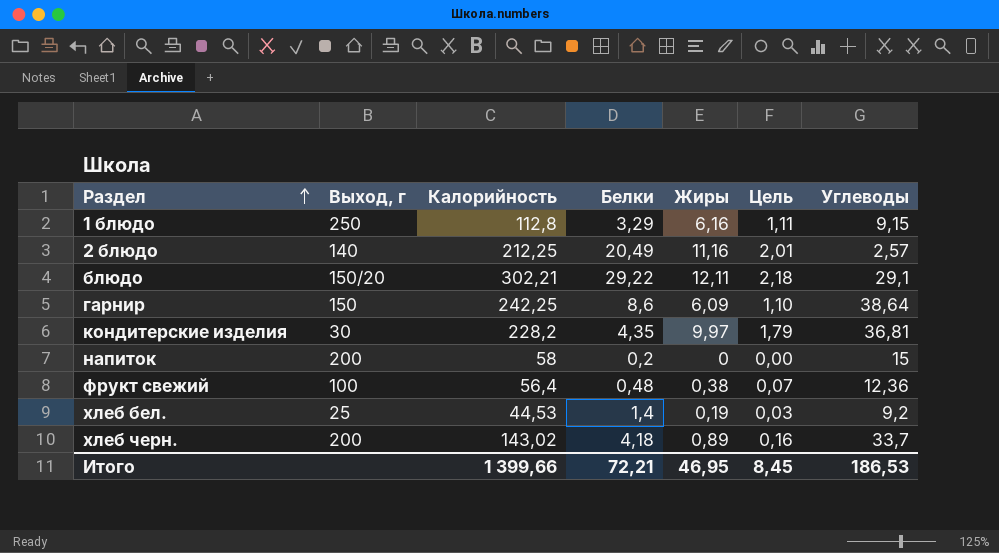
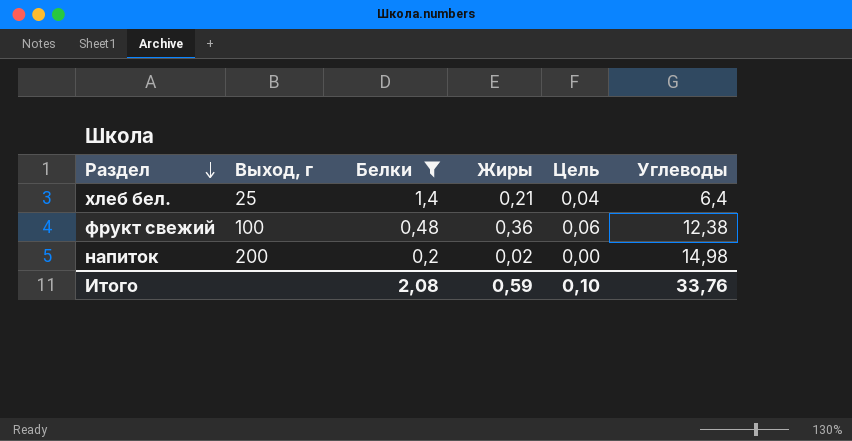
filter: none -> Белки <= 1,4
row order: Раздел ascending -> Раздел descending
column Калорийность | position: 3 -> none
хлеб бел. | Жиры: 0,19 -> 0,21
хлеб бел. | Цель: 0,03 -> 0,04
хлеб бел. | Углеводы: 9,2 -> 6,4
фрукт свежий | Жиры: 0,38 -> 0,36
фрукт свежий | Цель: 0,07 -> 0,06
фрукт свежий | Углеводы: 12,36 -> 12,38
напиток | Жиры: 0 -> 0,02
напиток | Углеводы: 15 -> 14,98
Итого | Белки: 72,21 -> 2,08
Итого | Жиры: 46,95 -> 0,59
Итого | Цель: 8,45 -> 0,10
Итого | Углеводы: 186,53 -> 33,76

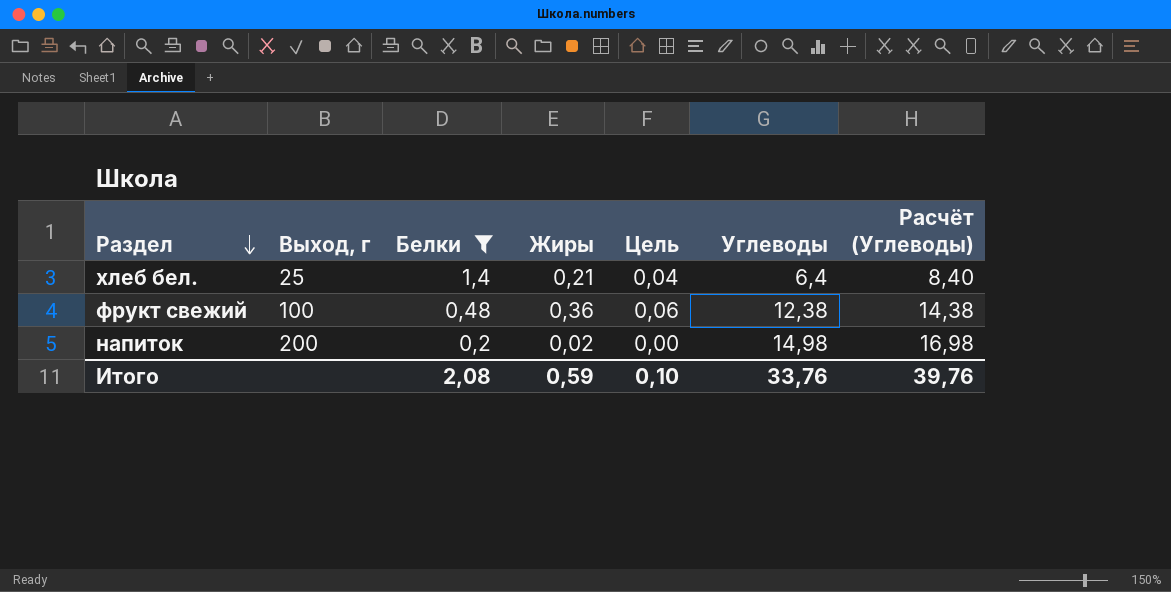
column Расчёт (Углеводы) | formula: none -> [Углеводы] + 2

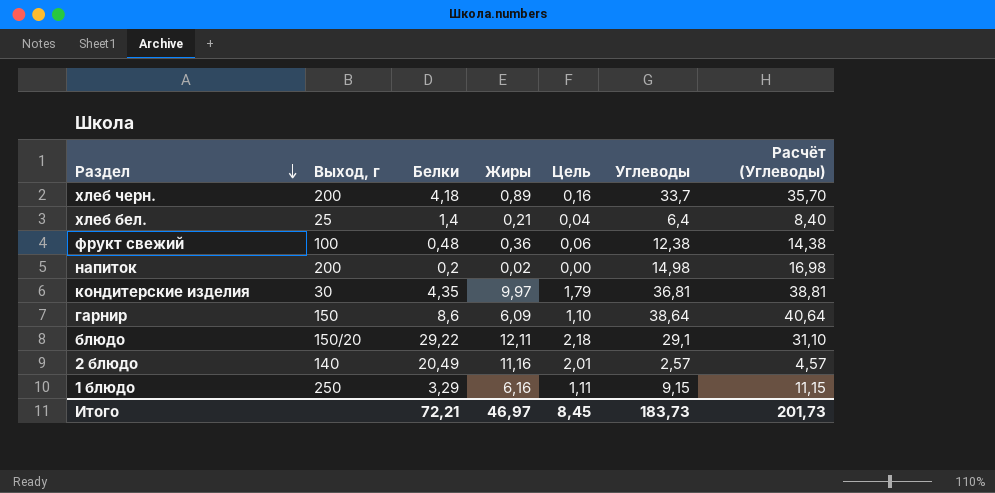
filter: Белки <= 1,4 -> none
Итого | Белки: 2,08 -> 72,21
Итого | Жиры: 0,59 -> 46,97
Итого | Цель: 0,10 -> 8,45
Итого | Углеводы: 33,76 -> 183,73
Итого | Расчёт (Углеводы): 39,76 -> 201,73

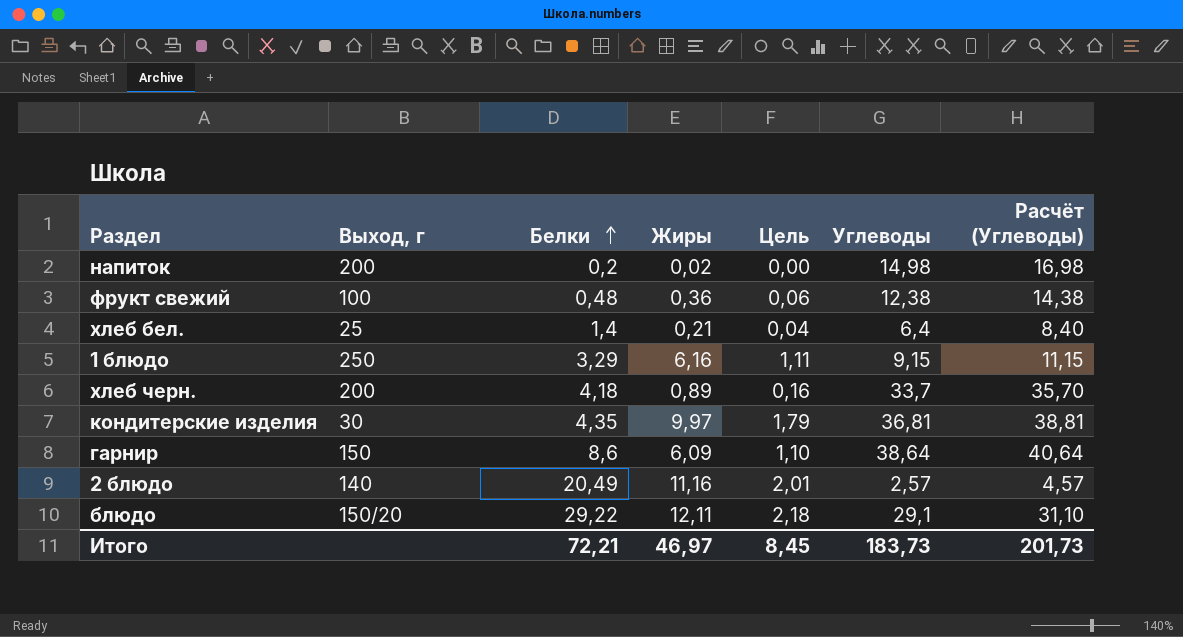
row order: Раздел descending -> Белки ascending

